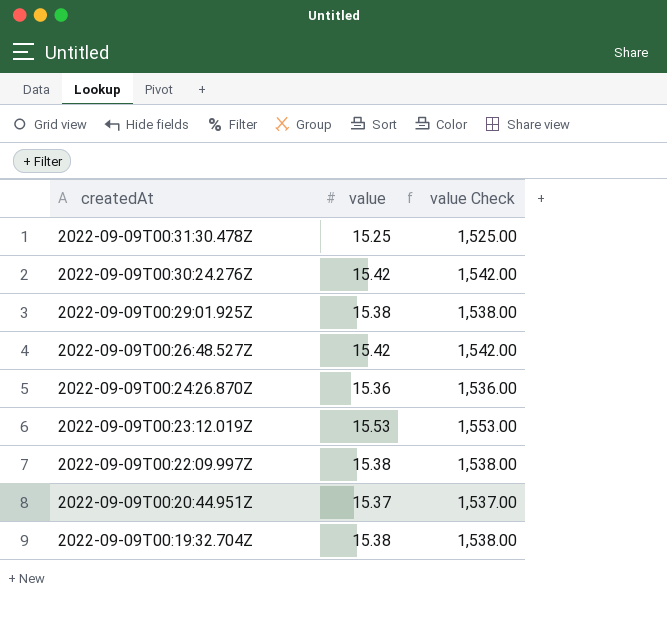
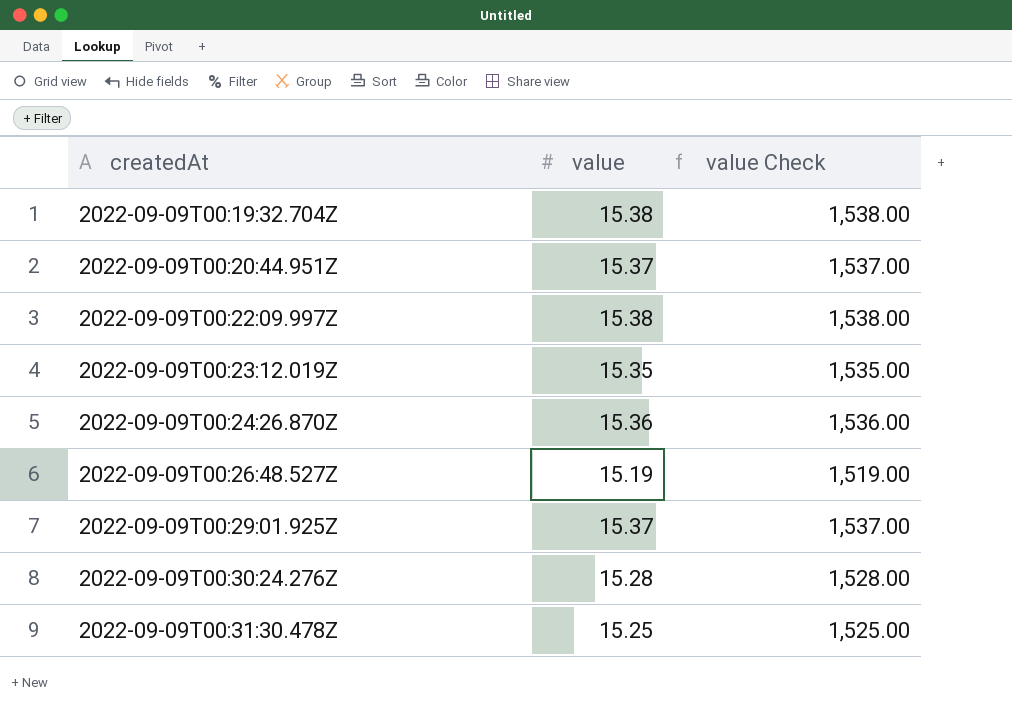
row order: createdAt descending -> createdAt ascending
2022-09-09T00:23:12.019Z | value: 15.53 -> 15.35
2022-09-09T00:23:12.019Z | value Check: 1,553.00 -> 1,535.00
2022-09-09T00:26:48.527Z | value: 15.42 -> 15.19
2022-09-09T00:26:48.527Z | value Check: 1,542.00 -> 1,519.00
2022-09-09T00:29:01.925Z | value: 15.38 -> 15.37
2022-09-09T00:29:01.925Z | value Check: 1,538.00 -> 1,537.00
2022-09-09T00:30:24.276Z | value: 15.42 -> 15.28
2022-09-09T00:30:24.276Z | value Check: 1,542.00 -> 1,528.00

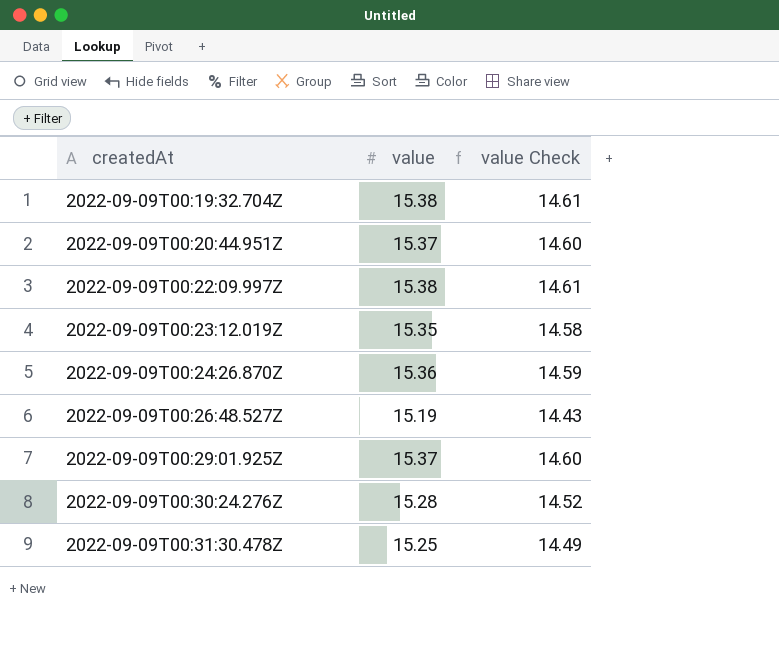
column value Check | formula: [value] * 100 -> [value] * 0.95

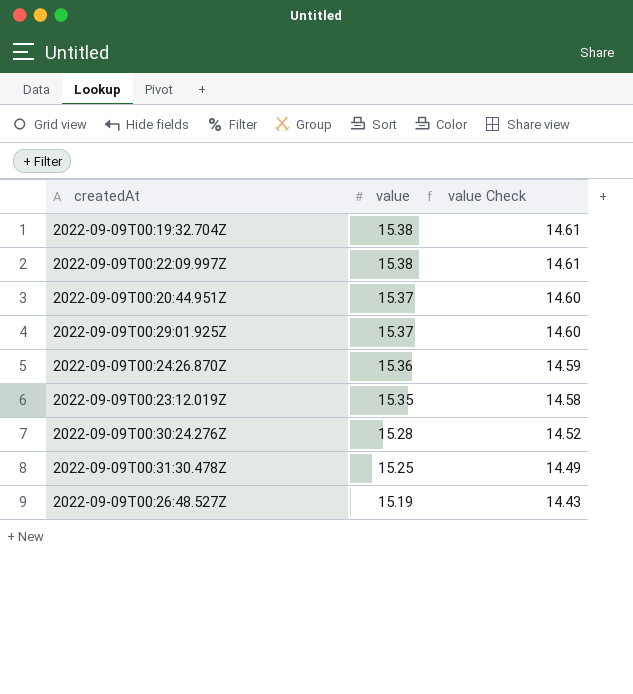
row order: createdAt ascending -> value descending

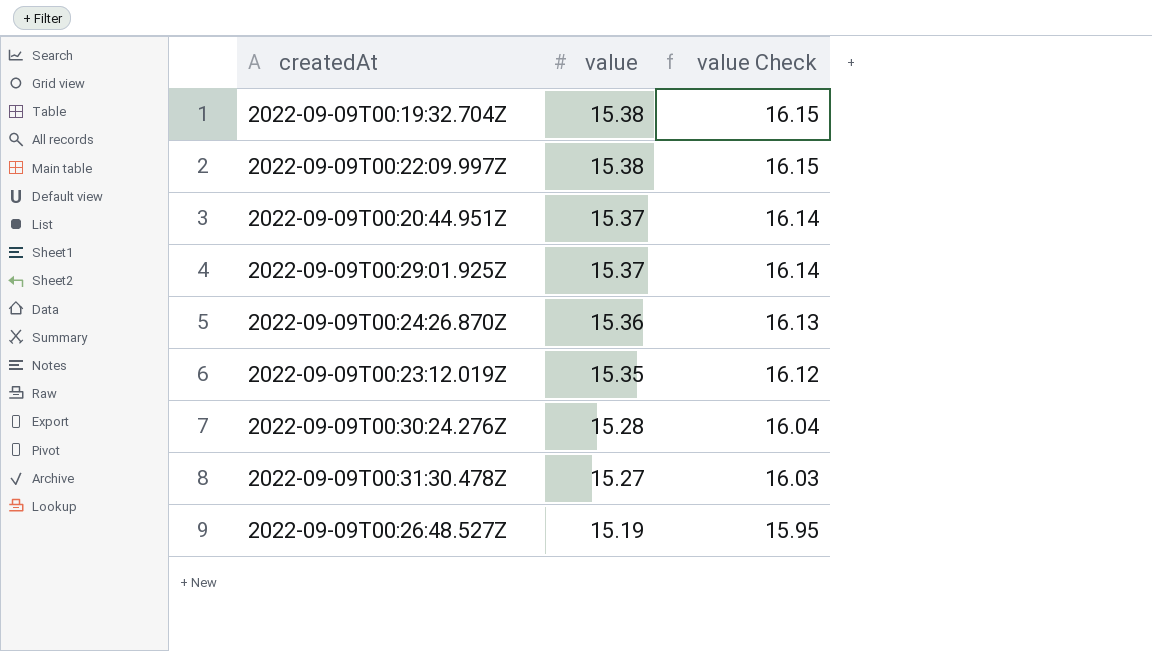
column value Check | formula: [value] * 0.95 -> [value] * 1.05
2022-09-09T00:31:30.478Z | value: 15.25 -> 15.27

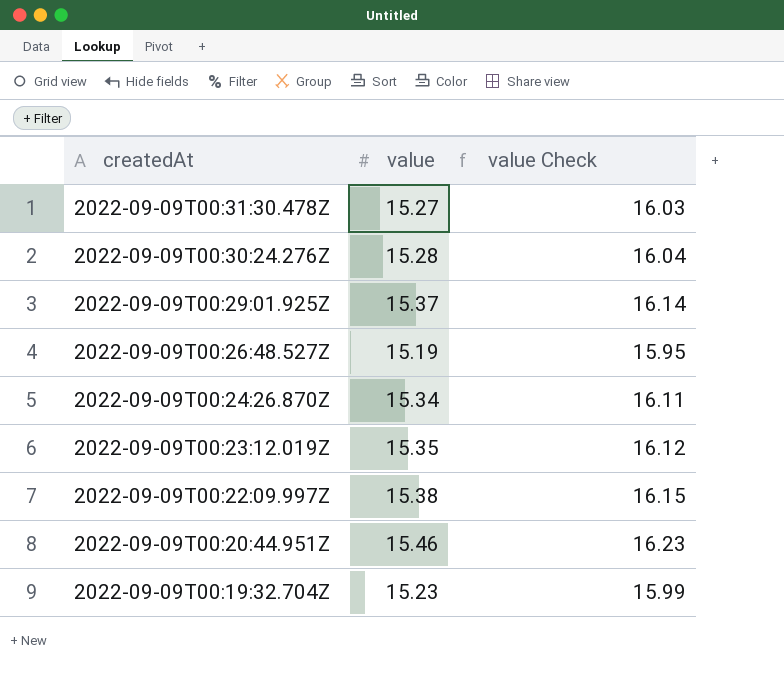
row order: value descending -> createdAt descending
2022-09-09T00:24:26.870Z | value: 15.36 -> 15.34
2022-09-09T00:24:26.870Z | value Check: 16.13 -> 16.11
2022-09-09T00:20:44.951Z | value: 15.37 -> 15.46
2022-09-09T00:20:44.951Z | value Check: 16.14 -> 16.23
2022-09-09T00:19:32.704Z | value: 15.38 -> 15.23
2022-09-09T00:19:32.704Z | value Check: 16.15 -> 15.99

